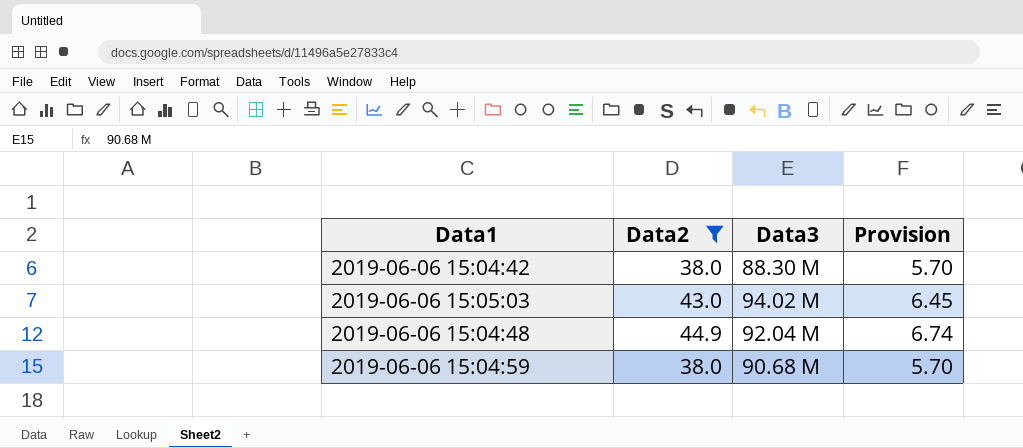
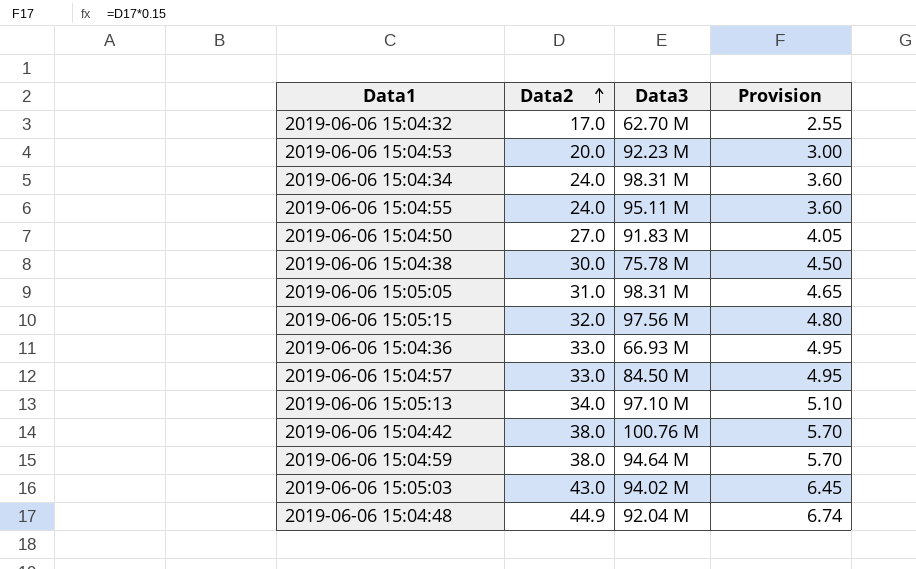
filter: Data2 >= 38.0 -> none
row order: none -> Data2 ascending
2019-06-06 15:04:42 | Data3: 88.30 M -> 100.76 M
2019-06-06 15:04:59 | Data3: 90.68 M -> 94.64 M

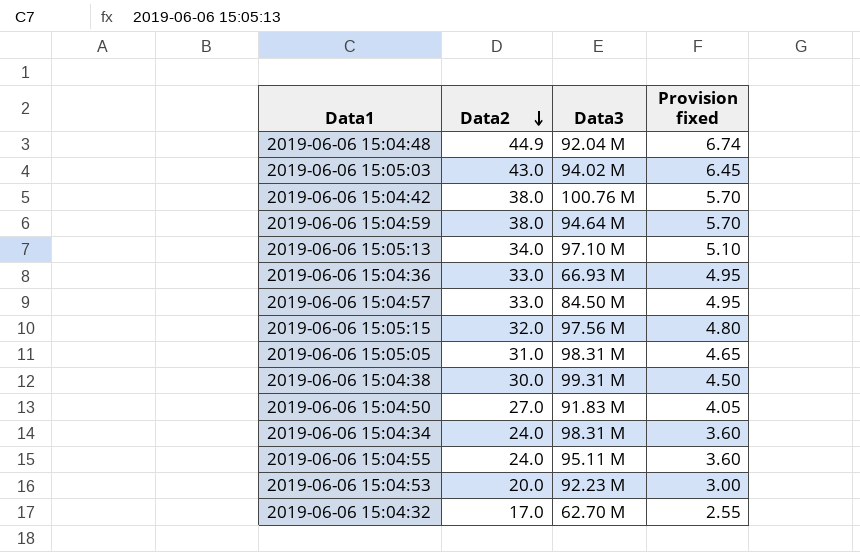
row order: Data2 ascending -> Data2 descending
column name: Provision -> Provision fixed
2019-06-06 15:04:38 | Data3: 75.78 M -> 99.31 M

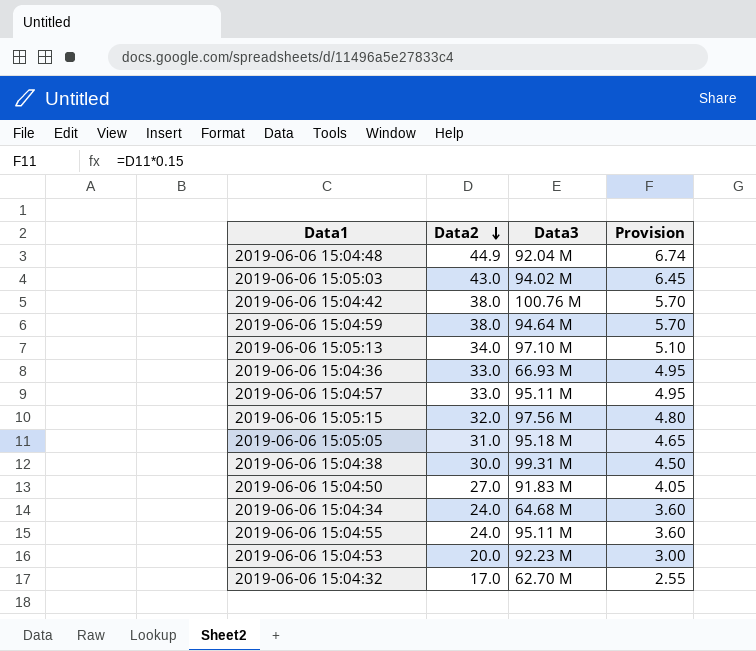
column name: Provision fixed -> Provision
2019-06-06 15:04:57 | Data3: 84.50 M -> 95.11 M
2019-06-06 15:05:05 | Data3: 98.31 M -> 95.18 M
2019-06-06 15:04:34 | Data3: 98.31 M -> 64.68 M

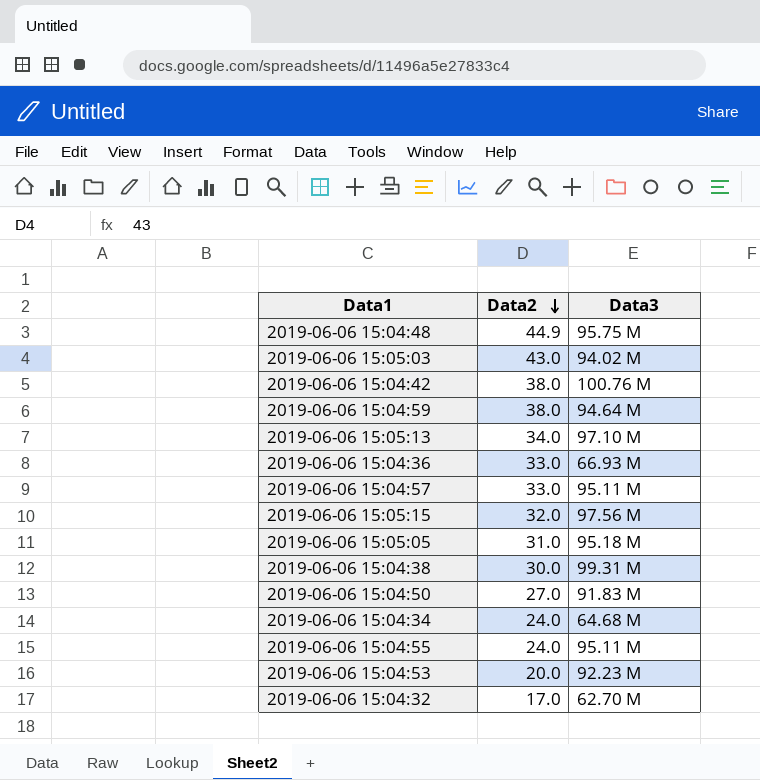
column Provision | formula: [Data2] * 0.15 -> none
2019-06-06 15:04:48 | Data3: 92.04 M -> 95.75 M

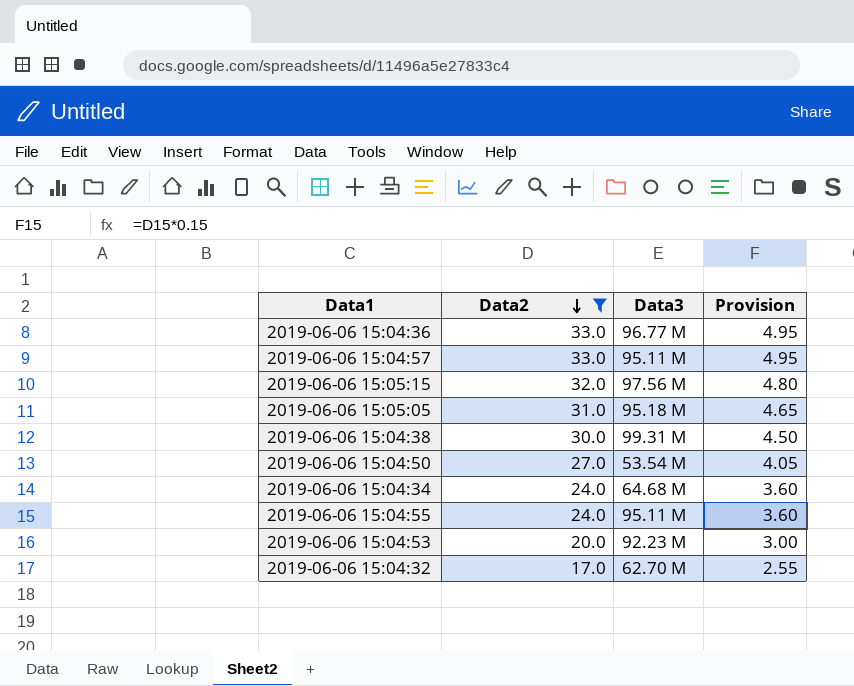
filter: none -> Data2 <= 33.0
column Provision | formula: none -> [Data2] * 0.15
2019-06-06 15:04:36 | Data3: 66.93 M -> 96.77 M
2019-06-06 15:04:50 | Data3: 91.83 M -> 53.54 M

